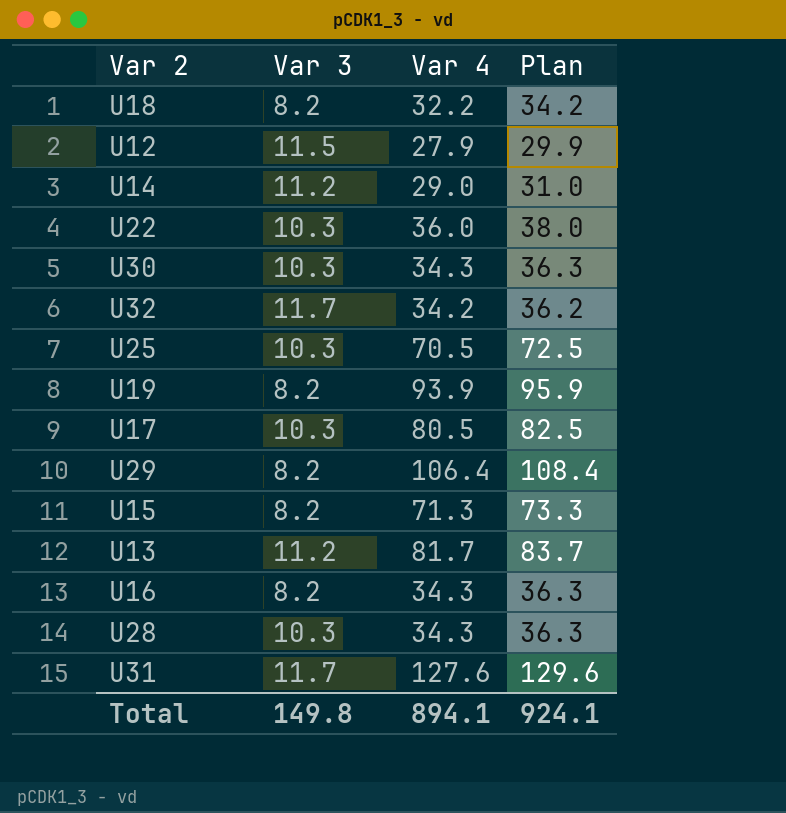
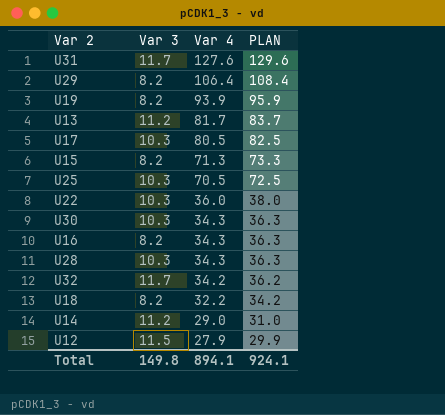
row order: none -> Var 4 descending
column name: Plan -> PLAN

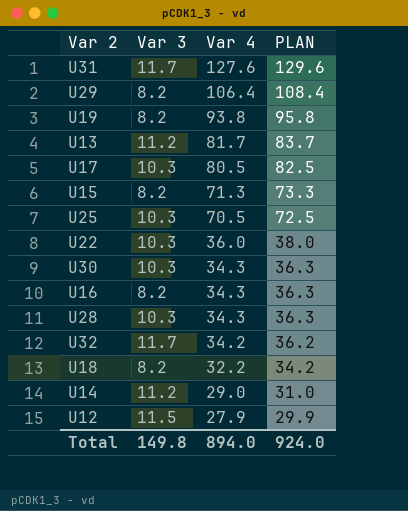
U19 | Var 4: 93.9 -> 93.8
U19 | PLAN: 95.9 -> 95.8
Total | Var 4: 894.1 -> 894.0
Total | PLAN: 924.1 -> 924.0

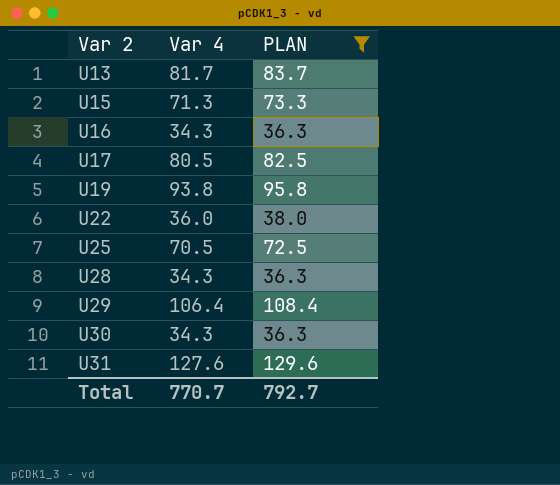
filter: none -> PLAN >= 36.3
row order: Var 4 descending -> Var 2 ascending
column Var 3 | position: 2 -> none
Total | Var 4: 894.0 -> 770.7
Total | PLAN: 924.0 -> 792.7

